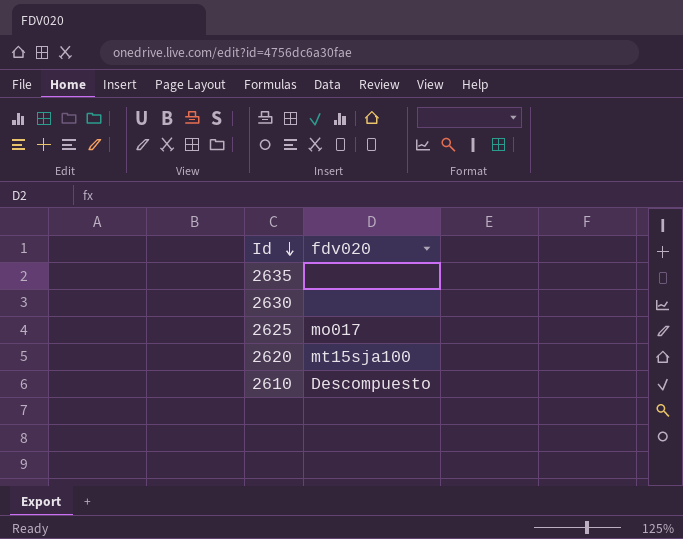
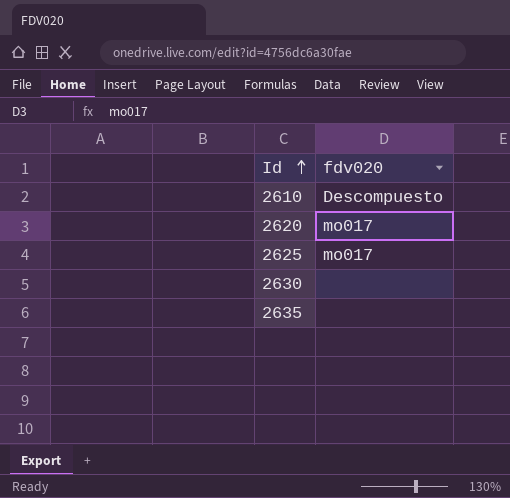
row order: Id descending -> Id ascending
2620 | fdv020: mt15sja100 -> mo017

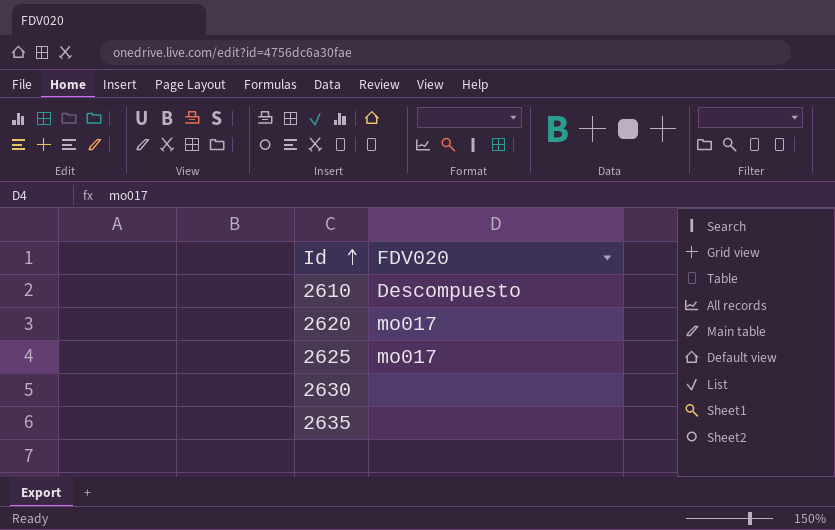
column name: fdv020 -> FDV020

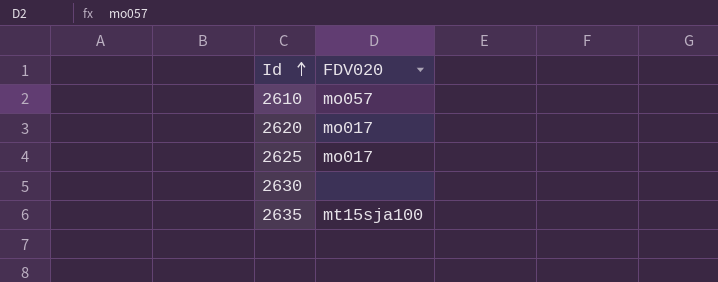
2610 | FDV020: Descompuesto -> mo057
2635 | FDV020: none -> mt15sja100

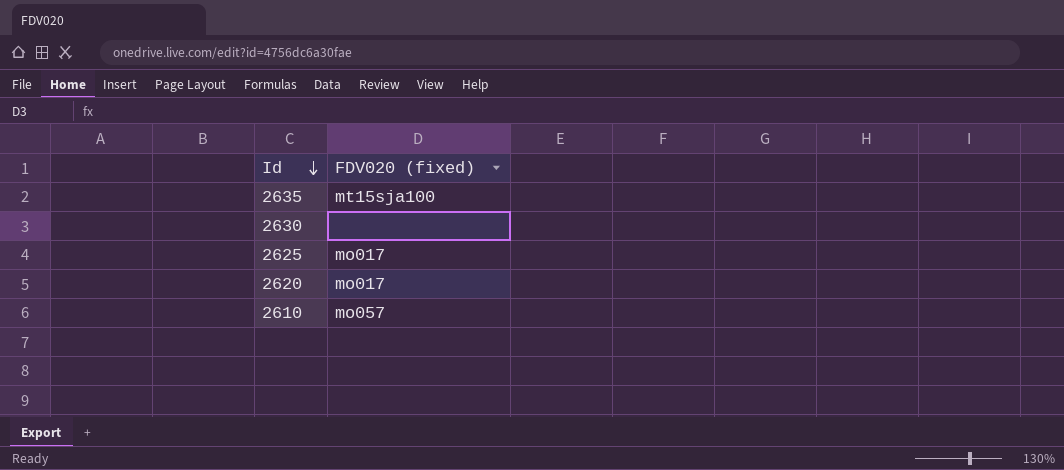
row order: Id ascending -> Id descending
column name: FDV020 -> FDV020 (fixed)

